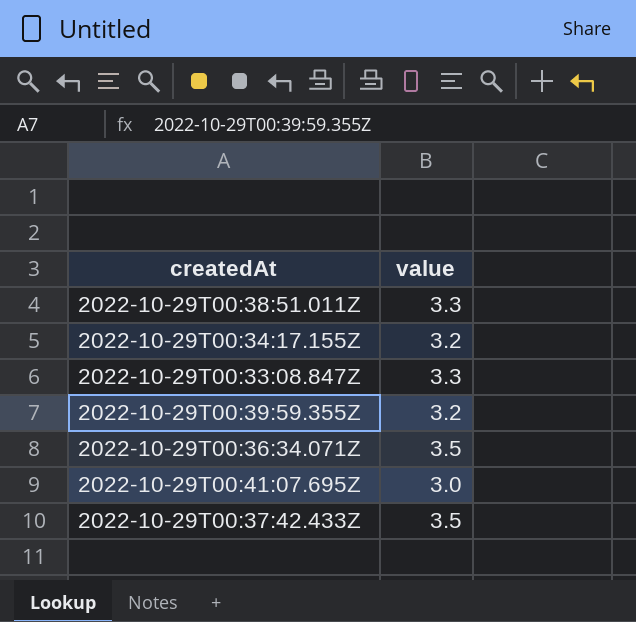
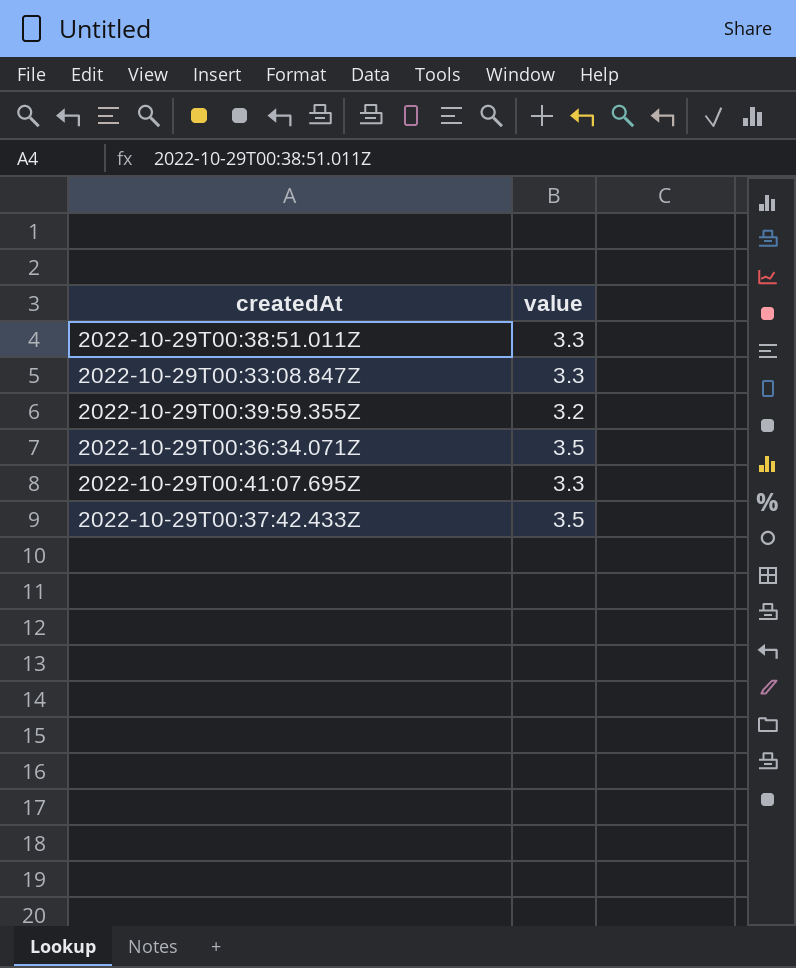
row 2022-10-29T00:34:17.155Z: 3.2 -> none
2022-10-29T00:41:07.695Z | value: 3.0 -> 3.3

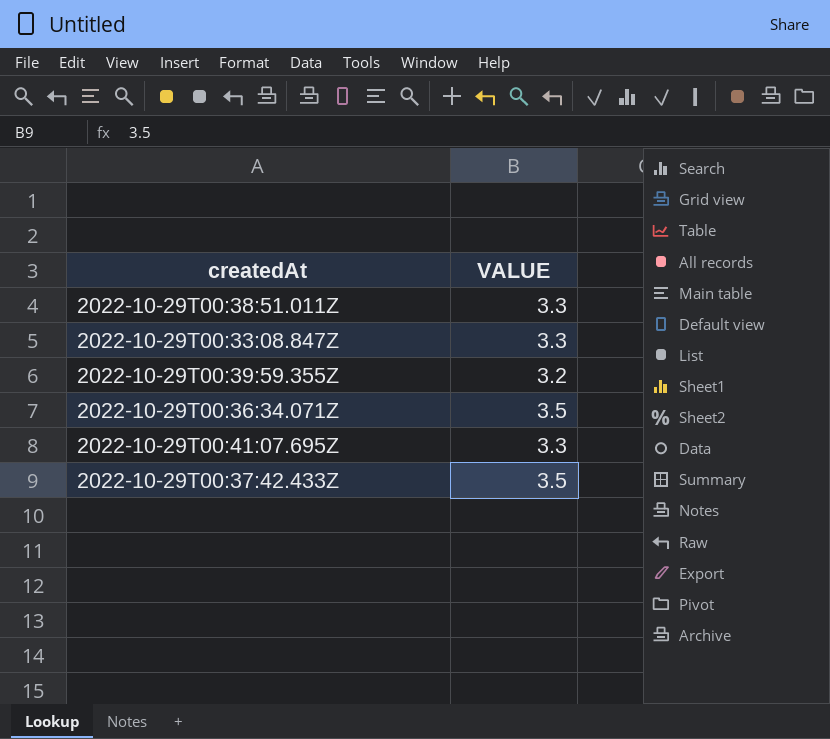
column name: value -> VALUE

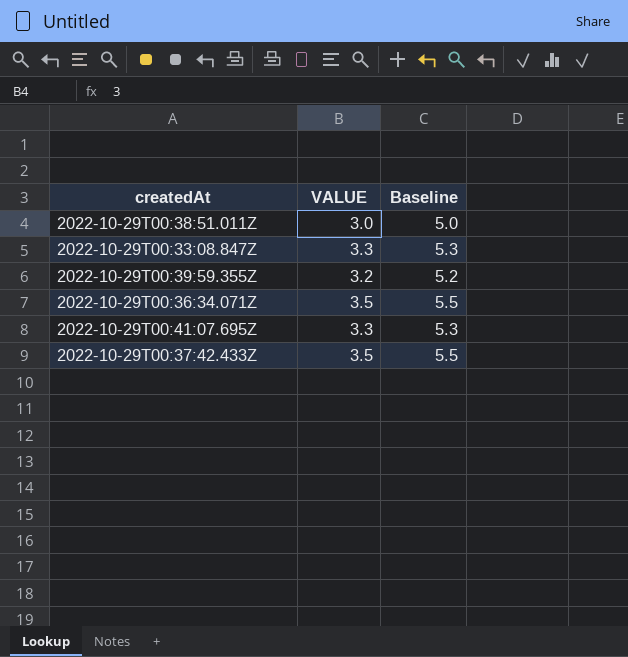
column Baseline | formula: none -> [VALUE] + 2
2022-10-29T00:38:51.011Z | VALUE: 3.3 -> 3.0

